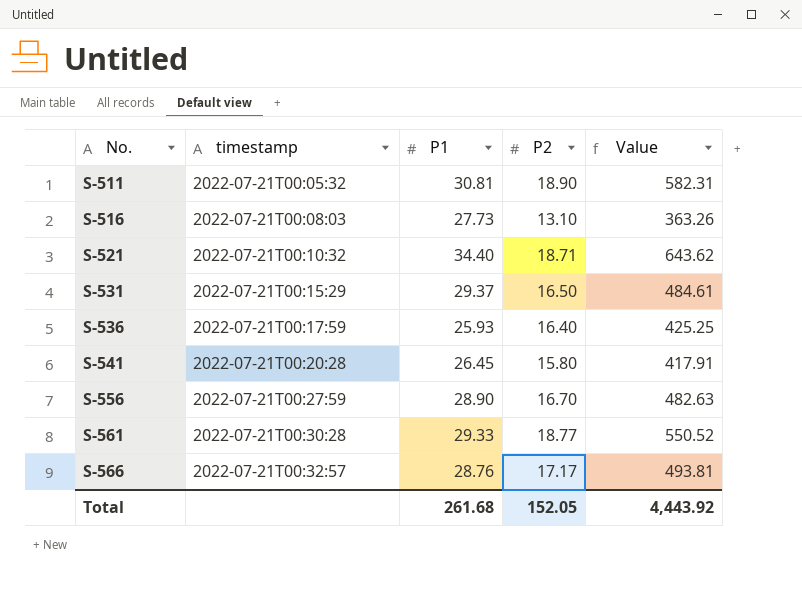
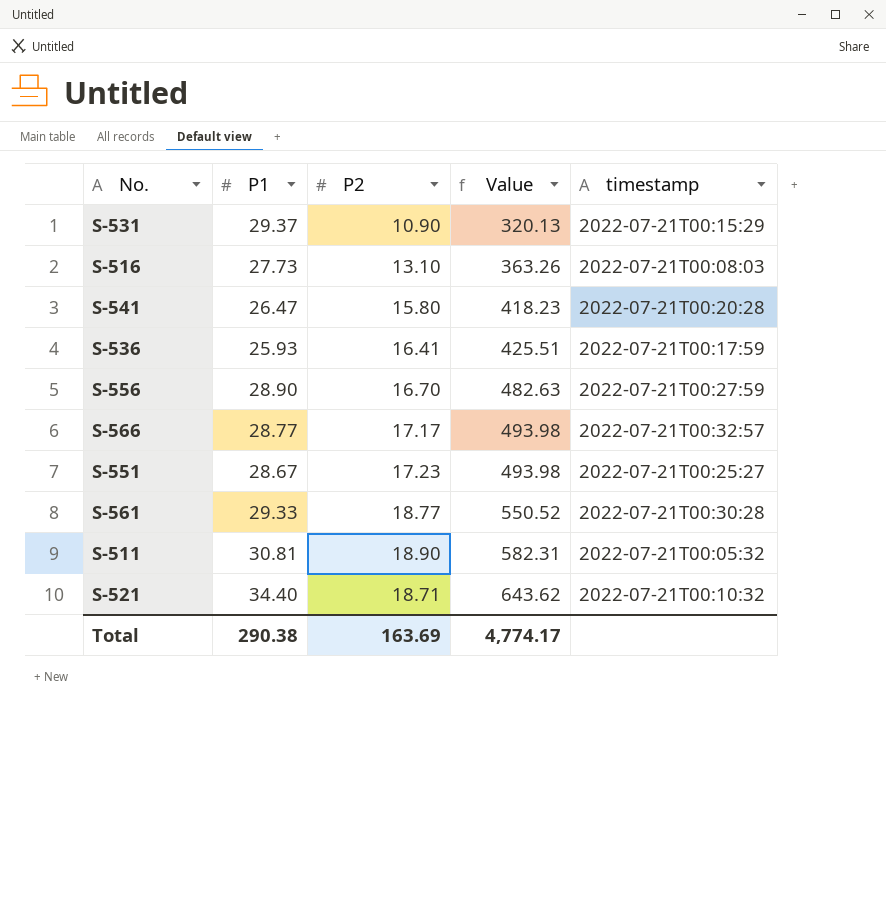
row order: No. ascending -> Value ascending
column timestamp | position: 2 -> 5
S-531 | P2: 16.50 -> 10.90
S-531 | Value: 484.61 -> 320.13
S-541 | P1: 26.45 -> 26.47
S-541 | Value: 417.91 -> 418.23
S-536 | P2: 16.40 -> 16.41
S-536 | Value: 425.25 -> 425.51
S-566 | P1: 28.76 -> 28.77
S-566 | Value: 493.81 -> 493.98
row S-551: none -> 28.67 | 17.23 | 493.98 | 2022-07-21T00:25:27
Total | P1: 261.68 -> 290.38
Total | P2: 152.05 -> 163.69
Total | Value: 4,443.92 -> 4,774.17

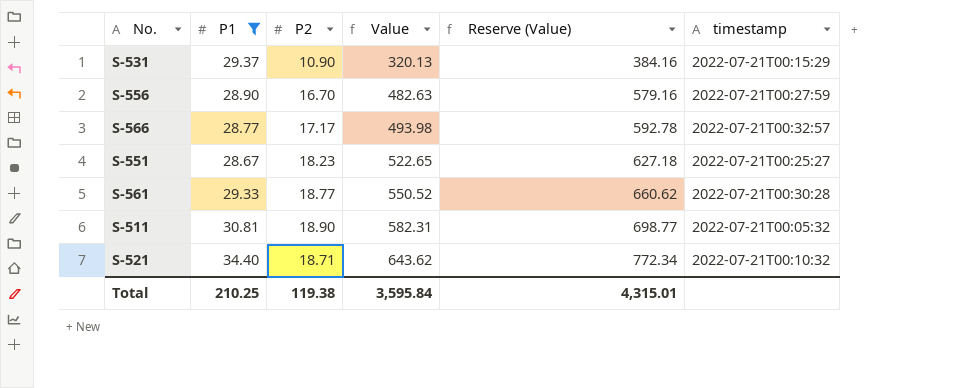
filter: none -> P1 >= 28.67
column Reserve (Value) | formula: none -> [Value] * 1.2
S-551 | P2: 17.23 -> 18.23
S-551 | Value: 493.98 -> 522.65
Total | P1: 290.38 -> 210.25
Total | P2: 163.69 -> 119.38
Total | Value: 4,774.17 -> 3,595.84

